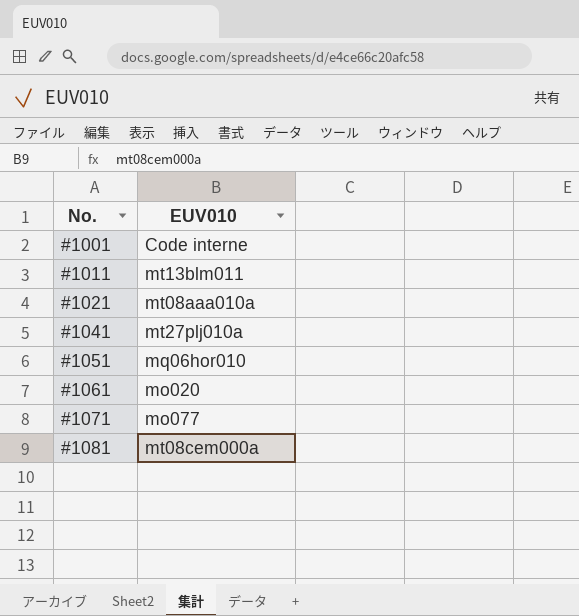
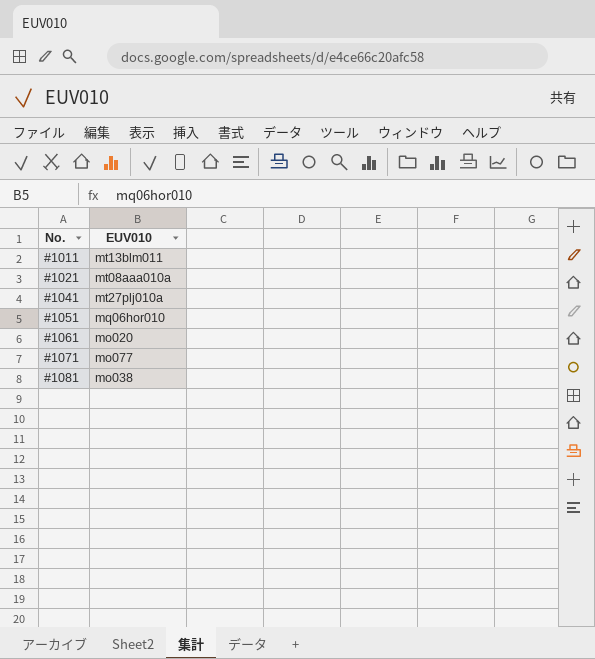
row #1001: Code interne -> none
#1081 | EUV010: mt08cem000a -> mo038

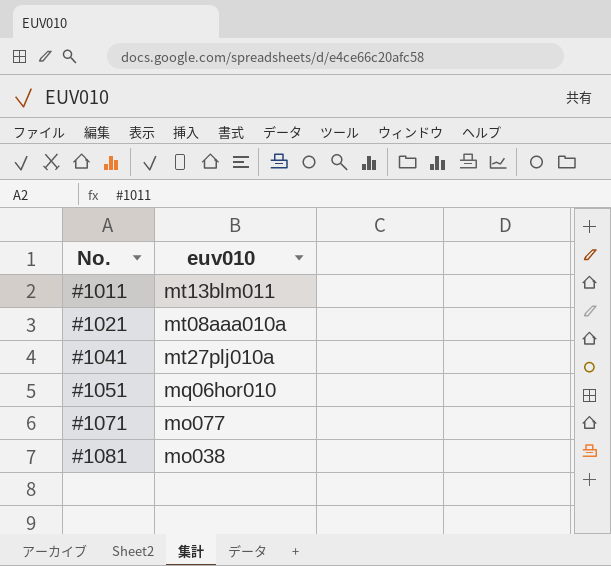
column name: EUV010 -> euv010
row #1061: mo020 -> none

